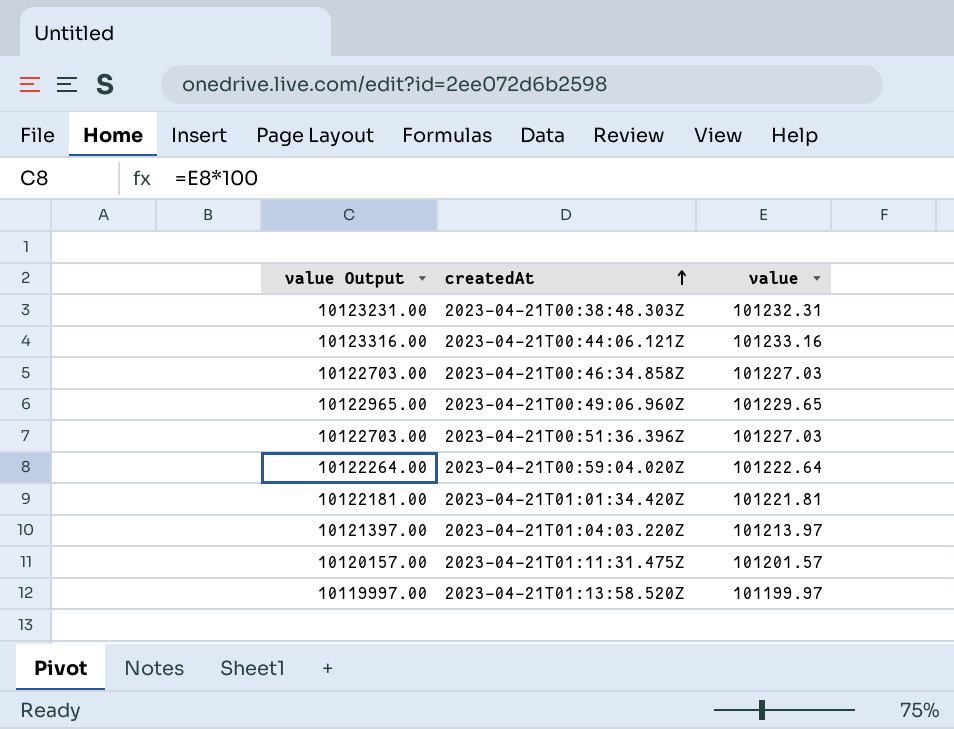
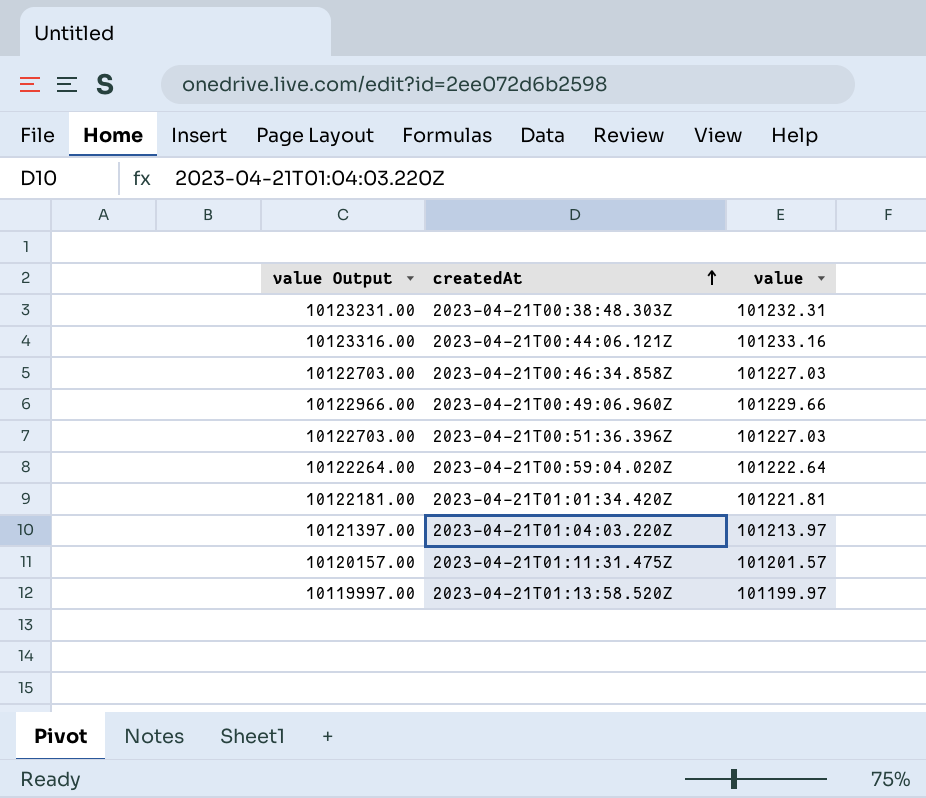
2023-04-21T00:49:06.960Z | value Output: 10122965.00 -> 10122966.00
2023-04-21T00:49:06.960Z | value: 101229.65 -> 101229.66

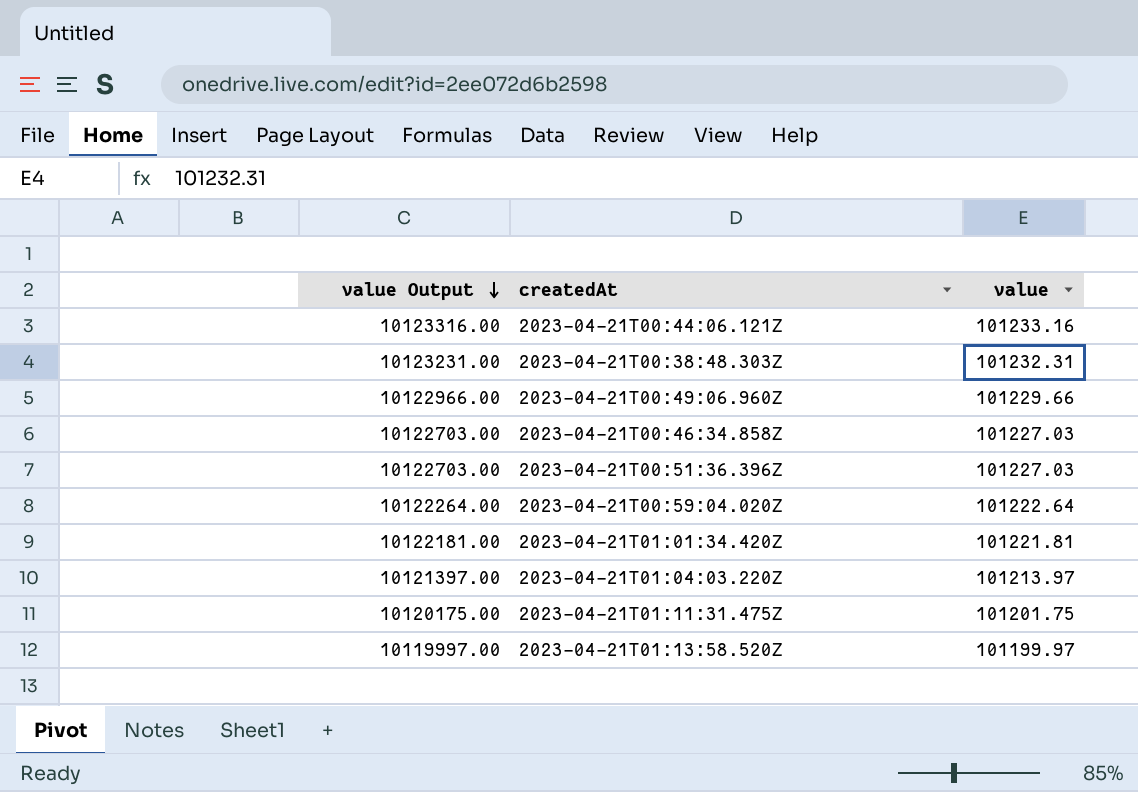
row order: createdAt ascending -> value Output descending
2023-04-21T01:11:31.475Z | value Output: 10120157.00 -> 10120175.00
2023-04-21T01:11:31.475Z | value: 101201.57 -> 101201.75

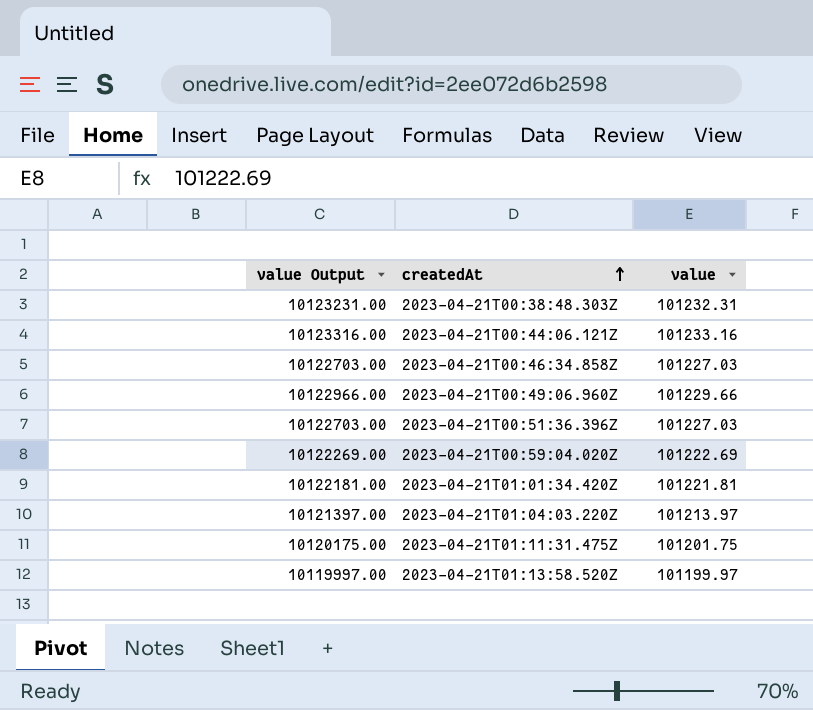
row order: value Output descending -> createdAt ascending
2023-04-21T00:59:04.020Z | value Output: 10122264.00 -> 10122269.00
2023-04-21T00:59:04.020Z | value: 101222.64 -> 101222.69

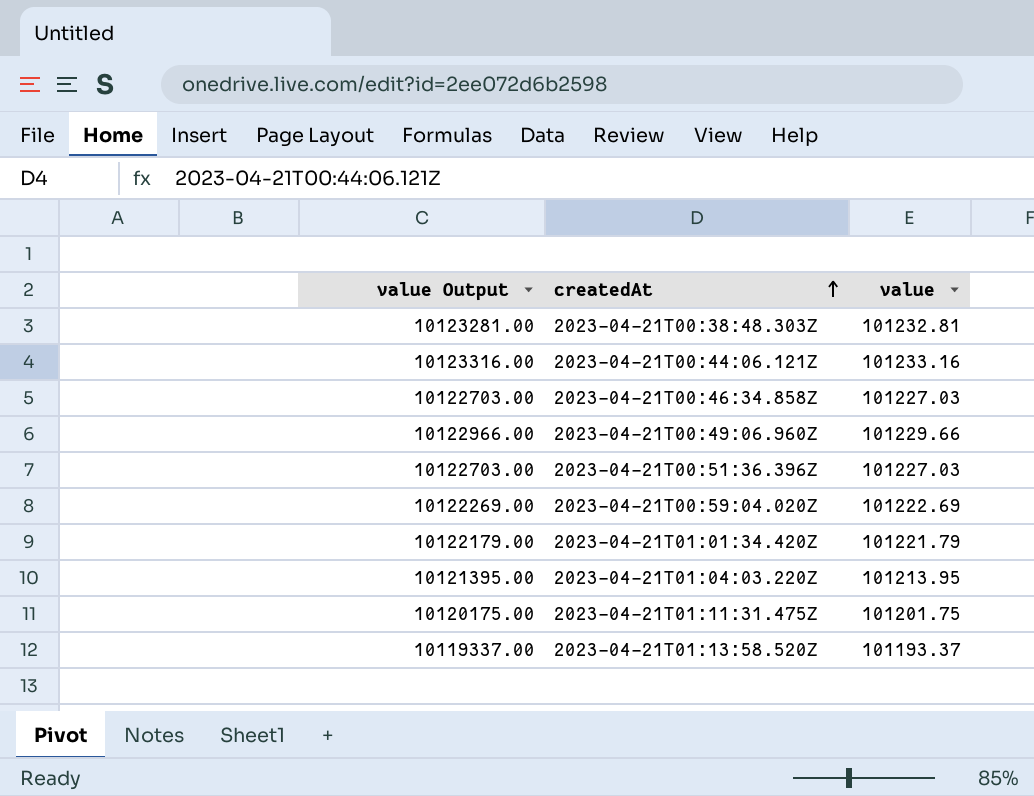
2023-04-21T00:38:48.303Z | value Output: 10123231.00 -> 10123281.00
2023-04-21T00:38:48.303Z | value: 101232.31 -> 101232.81
2023-04-21T01:01:34.420Z | value Output: 10122181.00 -> 10122179.00
2023-04-21T01:01:34.420Z | value: 101221.81 -> 101221.79
2023-04-21T01:04:03.220Z | value Output: 10121397.00 -> 10121395.00
2023-04-21T01:04:03.220Z | value: 101213.97 -> 101213.95
2023-04-21T01:13:58.520Z | value Output: 10119997.00 -> 10119337.00
2023-04-21T01:13:58.520Z | value: 101199.97 -> 101193.37

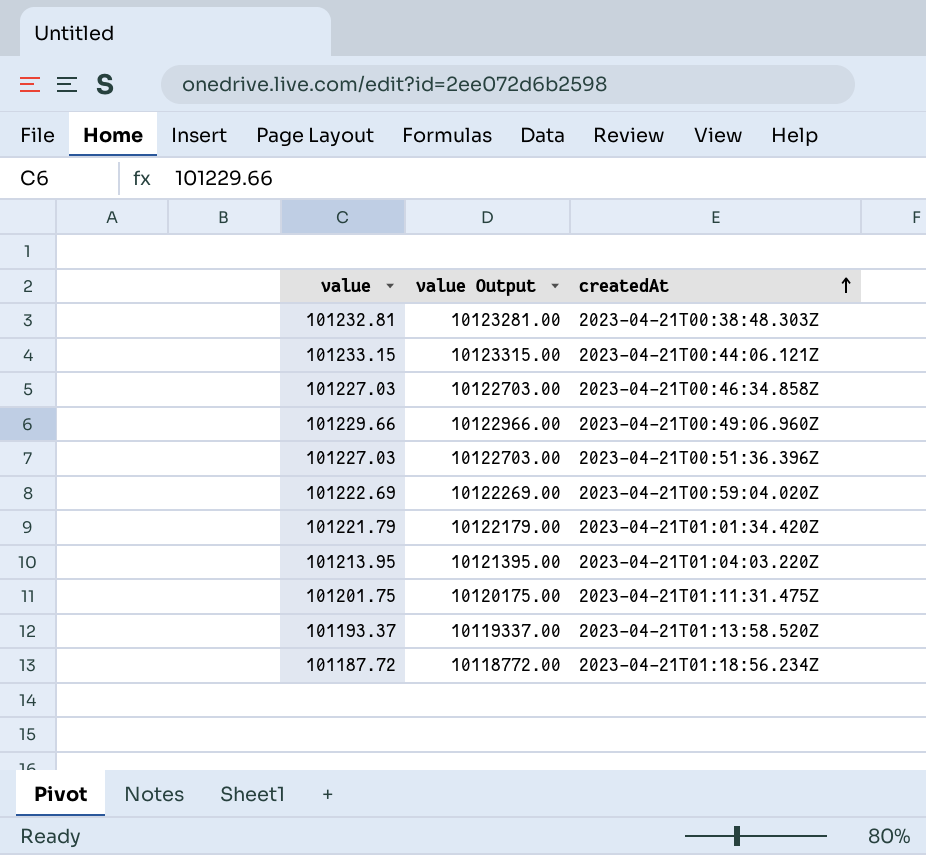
column value | position: 3 -> 1
2023-04-21T00:44:06.121Z | value: 101233.16 -> 101233.15
2023-04-21T00:44:06.121Z | value Output: 10123316.00 -> 10123315.00
row 2023-04-21T01:18:56.234Z: none -> 101187.72 | 10118772.00

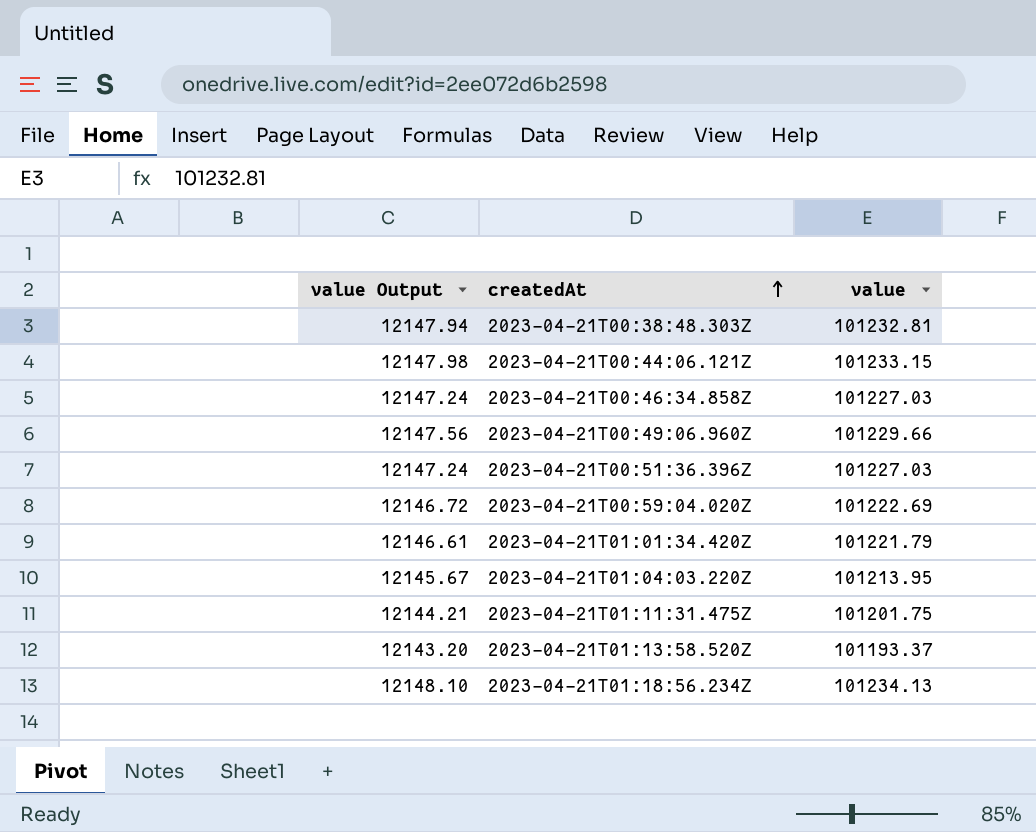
column value Output | formula: [value] * 100 -> [value] * 0.12
column value | position: 1 -> 3
2023-04-21T01:18:56.234Z | value: 101187.72 -> 101234.13

